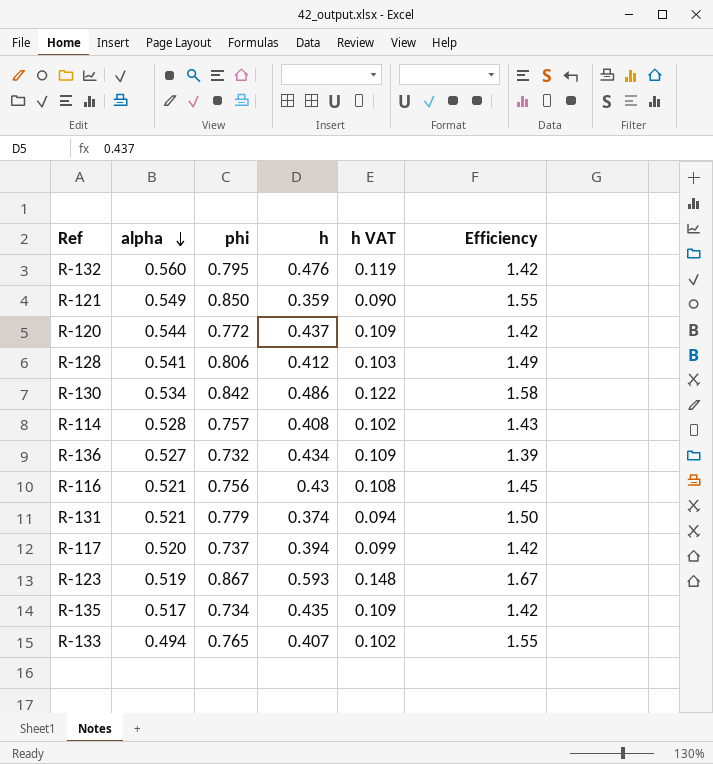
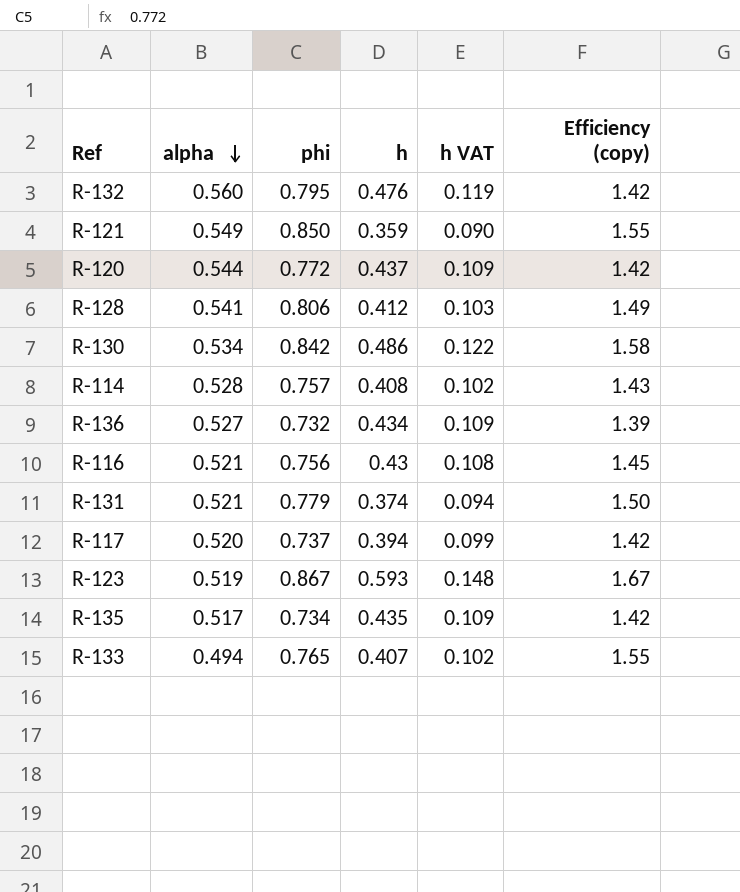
column name: Efficiency -> Efficiency (copy)

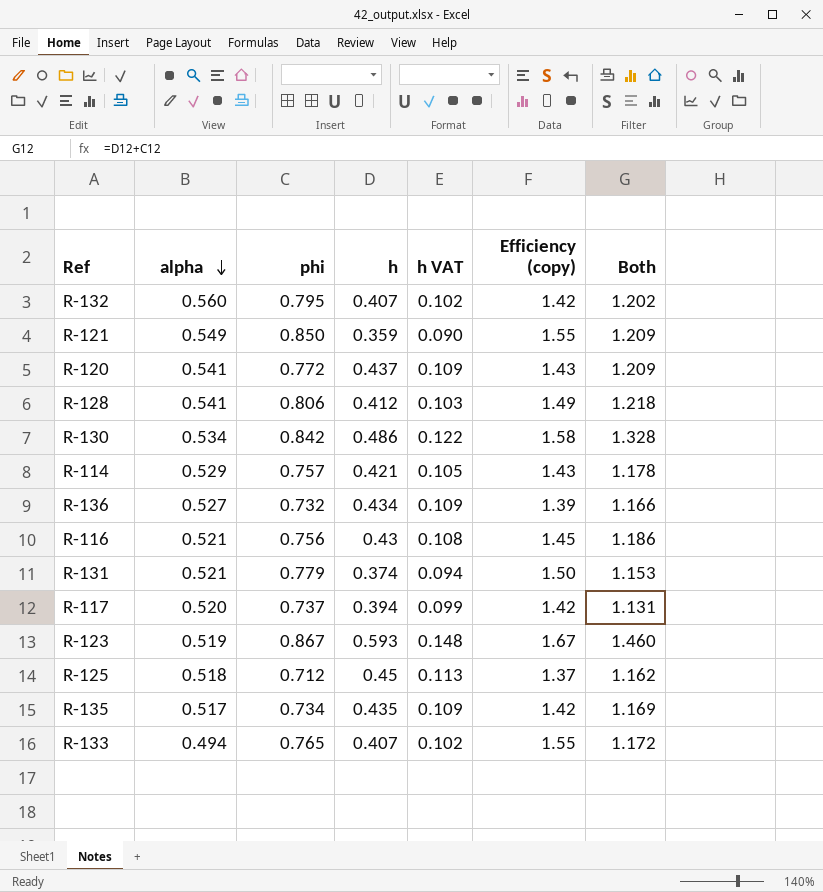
column Both | formula: none -> [phi] + [h]
R-132 | h: 0.476 -> 0.407
R-132 | h VAT: 0.119 -> 0.102
R-120 | alpha: 0.544 -> 0.541
R-120 | Efficiency (copy): 1.42 -> 1.43
R-114 | alpha: 0.528 -> 0.529
R-114 | h: 0.408 -> 0.421
R-114 | h VAT: 0.102 -> 0.105
row R-125: none -> 0.518 | 0.712 | 0.45 | 0.113 | 1.37 | 1.162

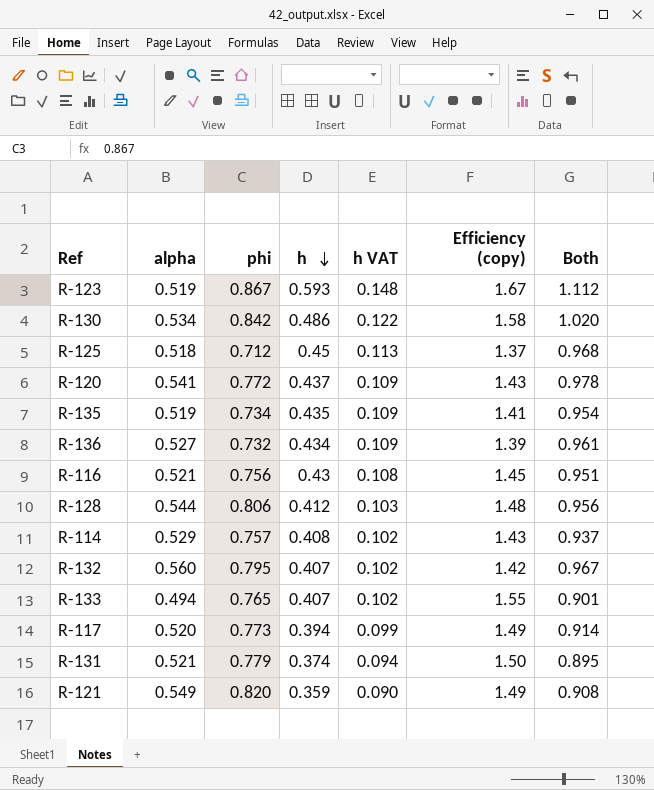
row order: alpha descending -> h descending
column Both | formula: [phi] + [h] -> [alpha] + [h]
R-135 | alpha: 0.517 -> 0.519
R-135 | Efficiency (copy): 1.42 -> 1.41
R-128 | alpha: 0.541 -> 0.544
R-128 | Efficiency (copy): 1.49 -> 1.48
R-114 | h: 0.421 -> 0.408
R-114 | h VAT: 0.105 -> 0.102
R-117 | phi: 0.737 -> 0.773
R-117 | Efficiency (copy): 1.42 -> 1.49
R-121 | phi: 0.850 -> 0.820
R-121 | Efficiency (copy): 1.55 -> 1.49

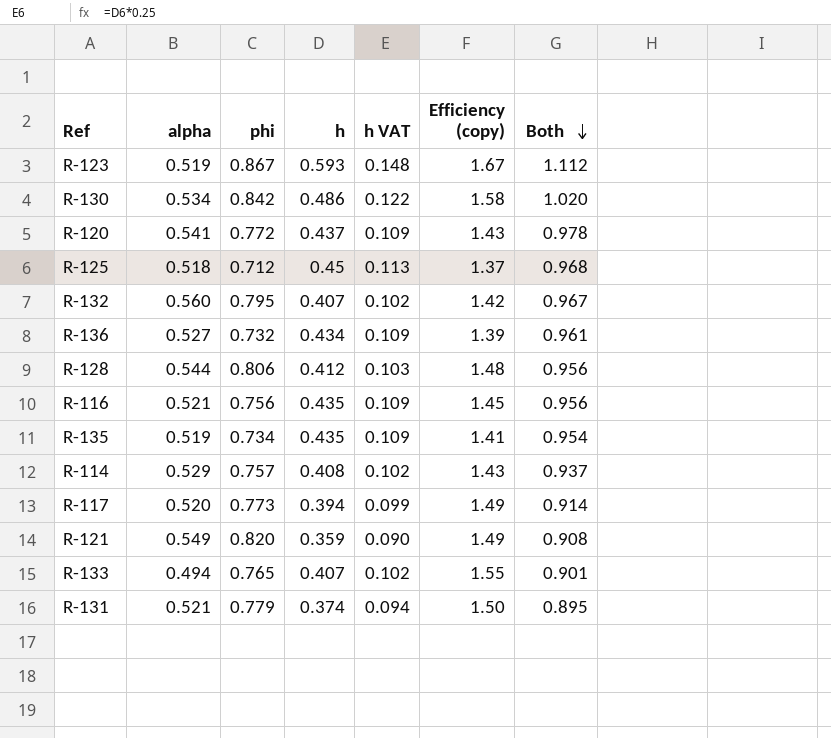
row order: h descending -> Both descending
R-116 | h: 0.43 -> 0.435
R-116 | h VAT: 0.108 -> 0.109
R-116 | Both: 0.951 -> 0.956

